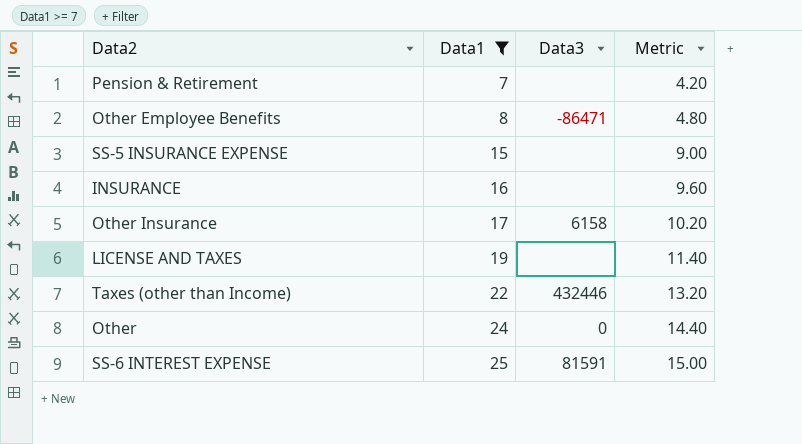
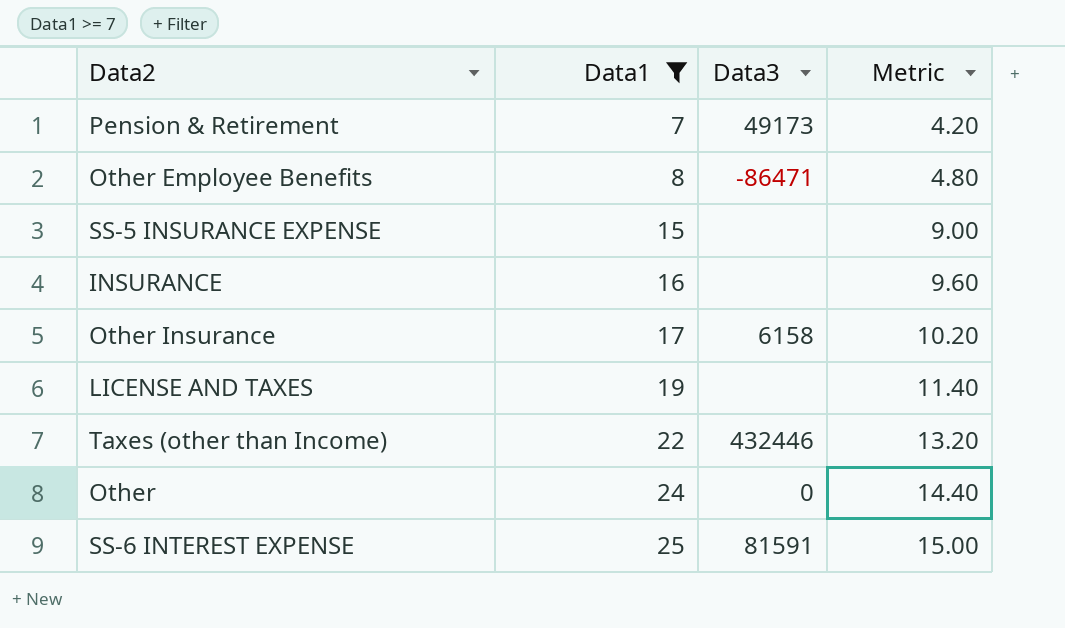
Pension & Retirement | Data3: none -> 49173

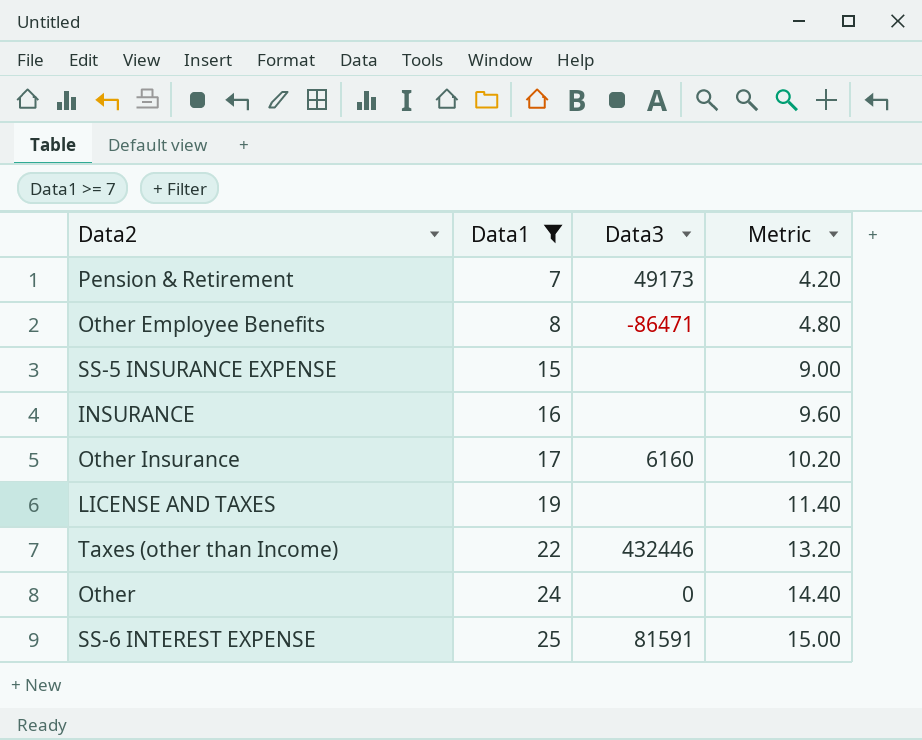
Other Insurance | Data3: 6158 -> 6160

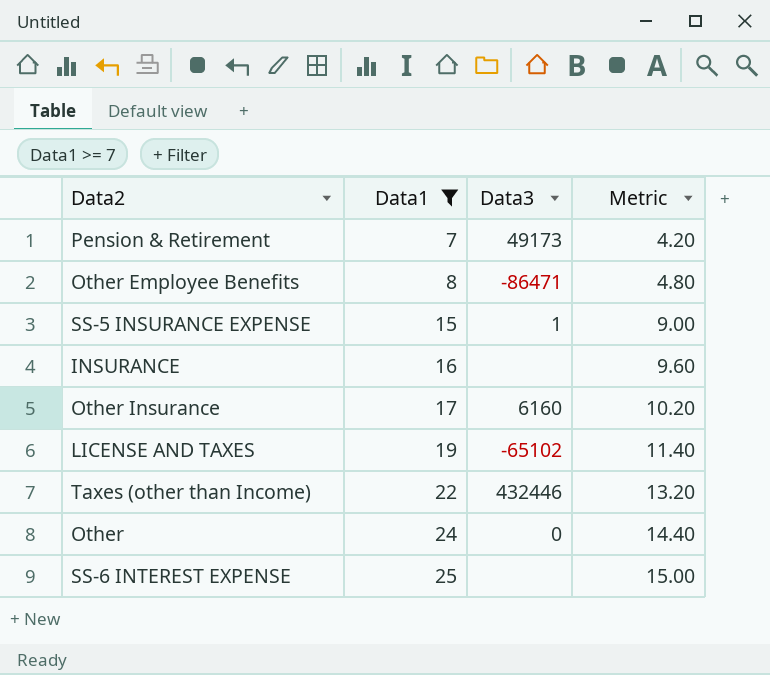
SS-5 INSURANCE EXPENSE | Data3: none -> 1
LICENSE AND TAXES | Data3: none -> -65102
SS-6 INTEREST EXPENSE | Data3: 81591 -> none

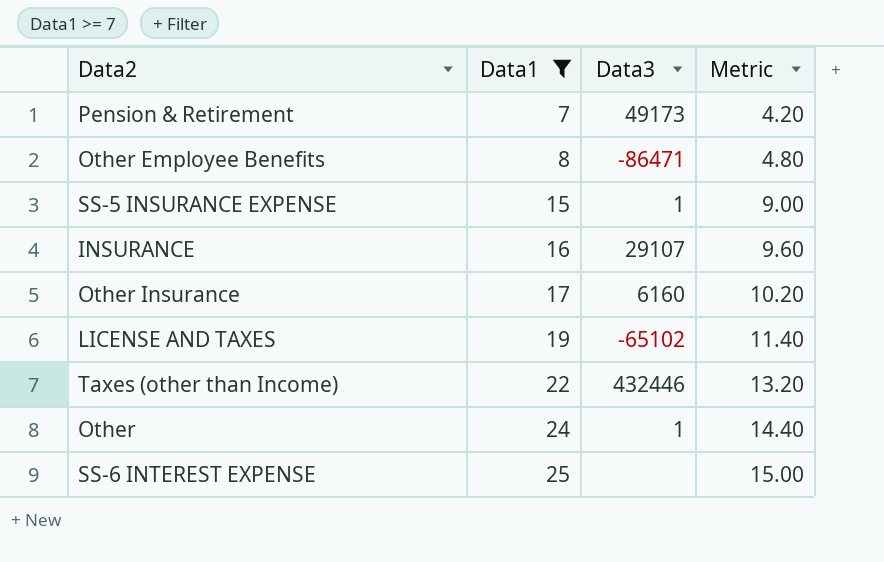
INSURANCE | Data3: none -> 29107
Other | Data3: 0 -> 1

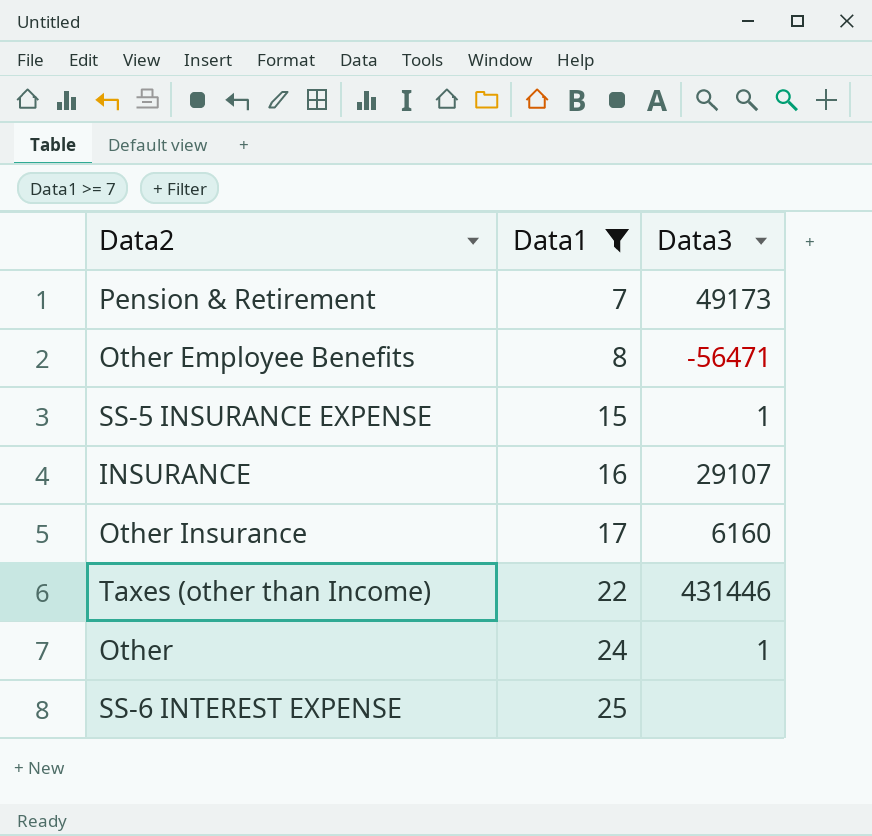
column Metric | formula: [Data1] * 0.6 -> none
row LICENSE AND TAXES: 19 | -65102 | 11.40 -> none
Other Employee Benefits | Data3: -86471 -> -56471
Taxes (other than Income) | Data3: 432446 -> 431446

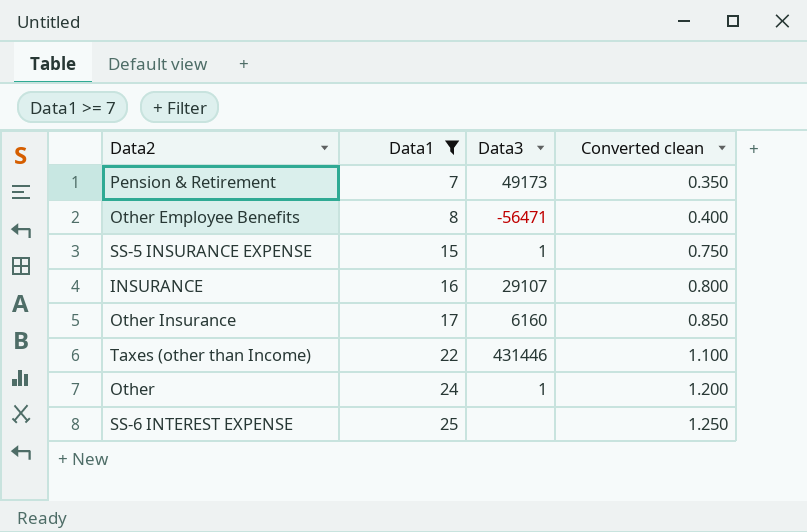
column Converted clean | formula: none -> [Data1] * 0.05

